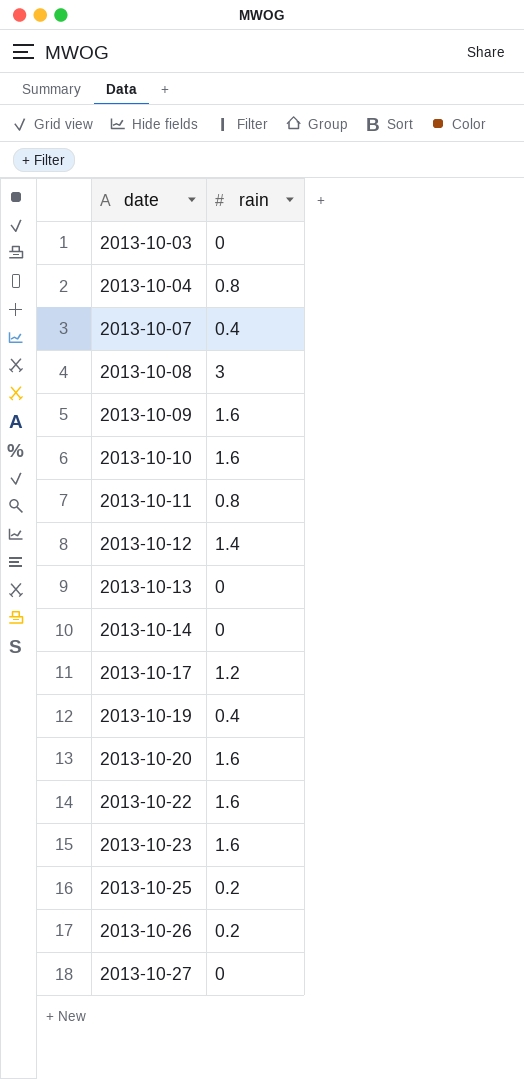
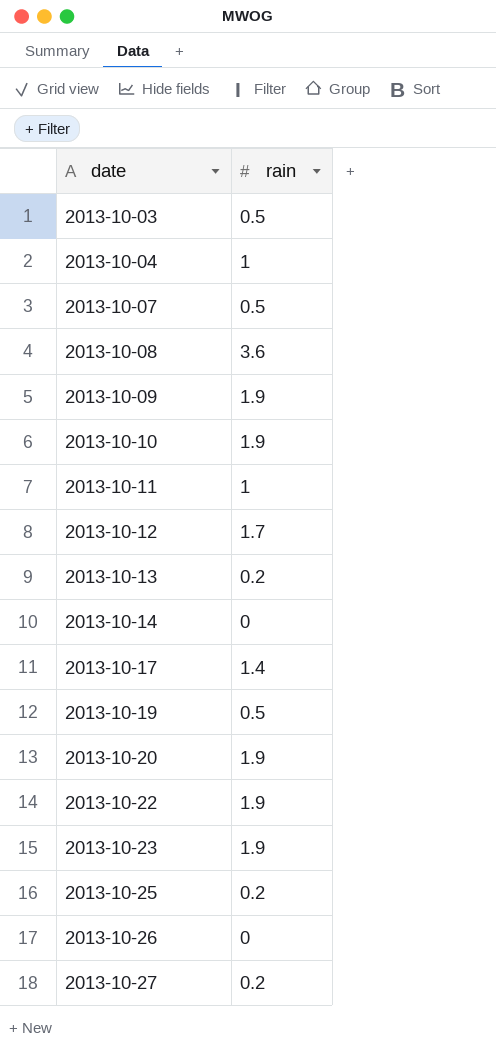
2013-10-03 | rain: 0 -> 0.5
2013-10-04 | rain: 0.8 -> 1
2013-10-07 | rain: 0.4 -> 0.5
2013-10-08 | rain: 3 -> 3.6
2013-10-09 | rain: 1.6 -> 1.9
2013-10-10 | rain: 1.6 -> 1.9
2013-10-11 | rain: 0.8 -> 1
2013-10-12 | rain: 1.4 -> 1.7
2013-10-13 | rain: 0 -> 0.2
2013-10-17 | rain: 1.2 -> 1.4
2013-10-19 | rain: 0.4 -> 0.5
2013-10-20 | rain: 1.6 -> 1.9
2013-10-22 | rain: 1.6 -> 1.9
2013-10-23 | rain: 1.6 -> 1.9
2013-10-26 | rain: 0.2 -> 0
2013-10-27 | rain: 0 -> 0.2

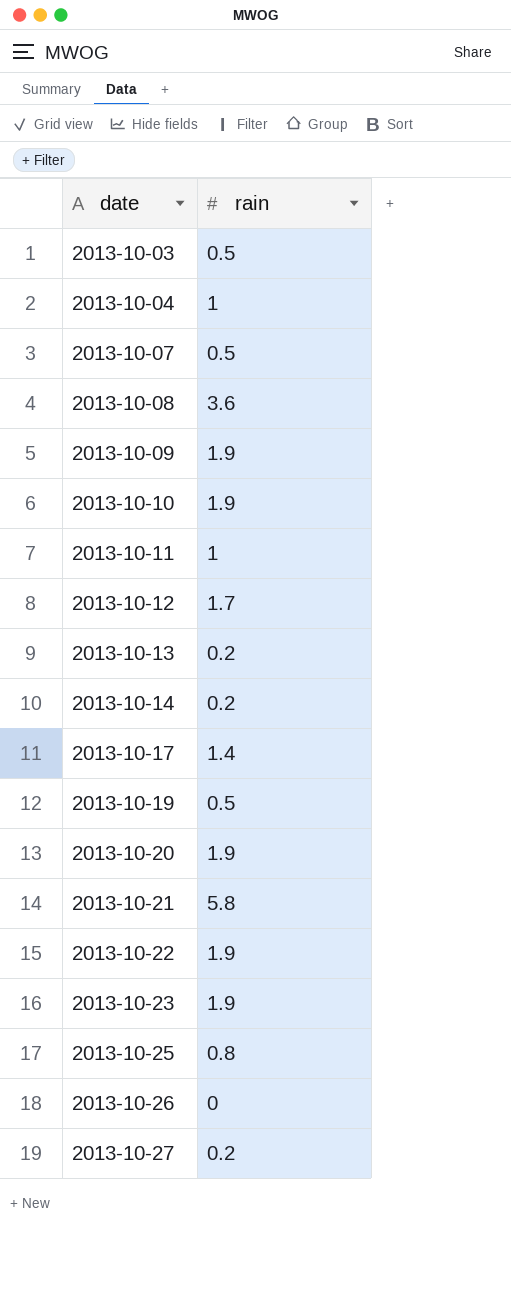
2013-10-14 | rain: 0 -> 0.2
row 2013-10-21: none -> 5.8
2013-10-25 | rain: 0.2 -> 0.8

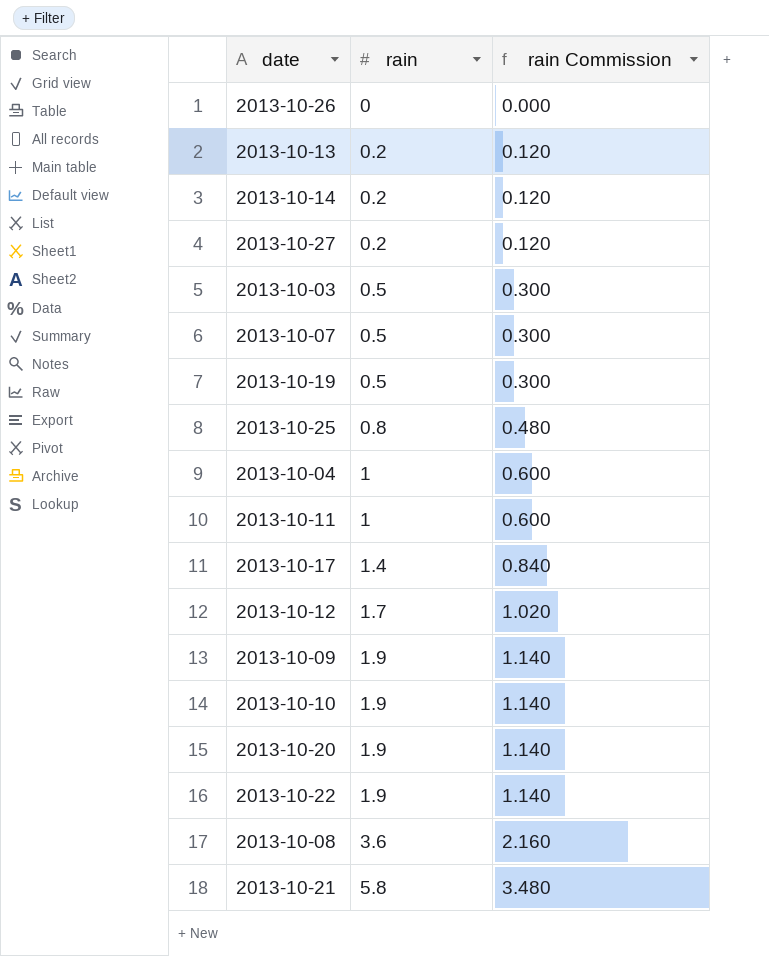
row order: date ascending -> rain ascending
column rain Commission | formula: none -> [rain] * 0.6
row 2013-10-23: 1.9 -> none

